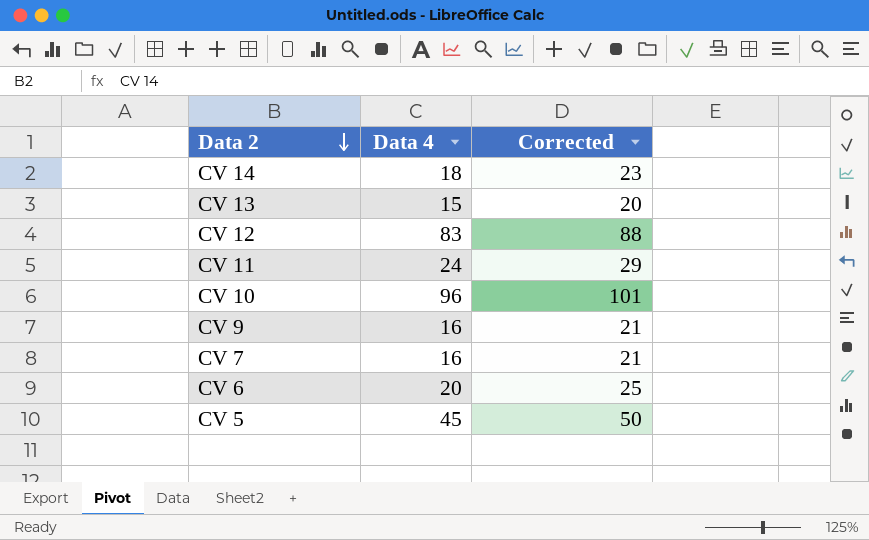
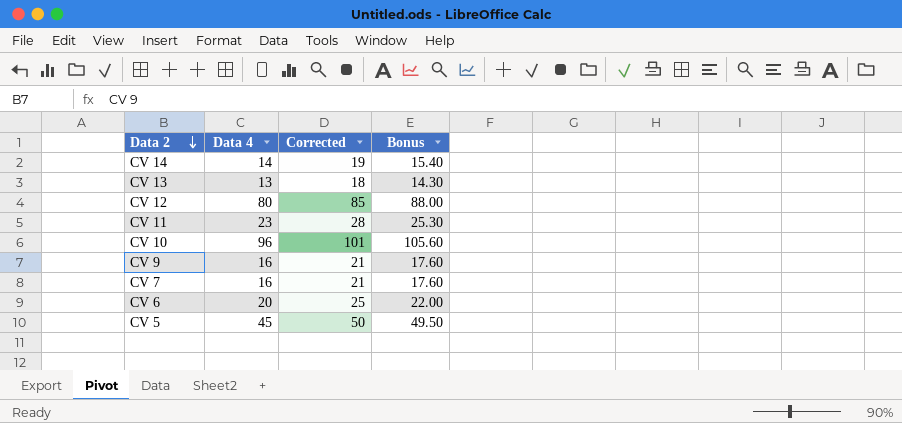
column Bonus | formula: none -> [Data 4] * 1.1
CV 14 | Data 4: 18 -> 14
CV 14 | Corrected: 23 -> 19
CV 13 | Data 4: 15 -> 13
CV 13 | Corrected: 20 -> 18
CV 12 | Data 4: 83 -> 80
CV 12 | Corrected: 88 -> 85
CV 11 | Data 4: 24 -> 23
CV 11 | Corrected: 29 -> 28

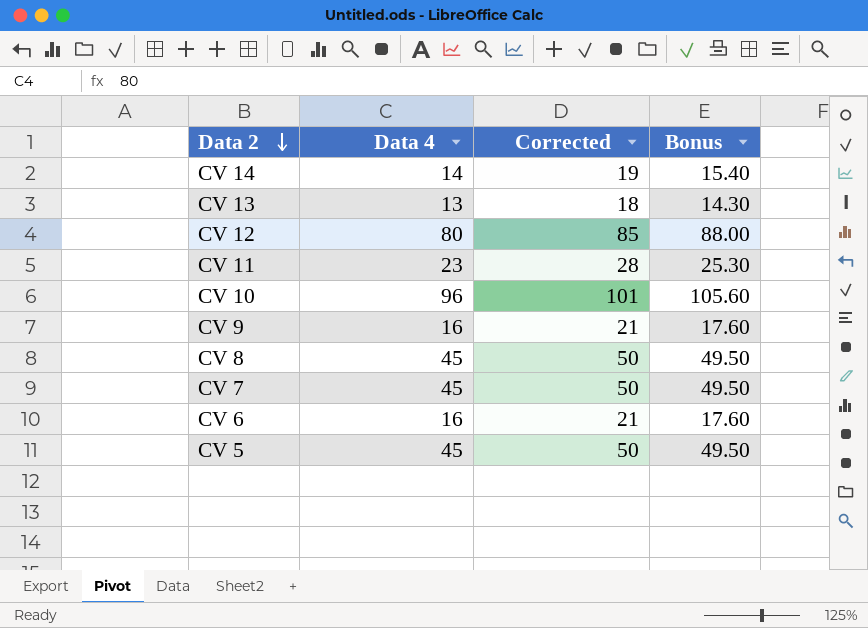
row CV 8: none -> 45 | 50 | 49.50
CV 7 | Data 4: 16 -> 45
CV 7 | Corrected: 21 -> 50
CV 7 | Bonus: 17.60 -> 49.50
CV 6 | Data 4: 20 -> 16
CV 6 | Corrected: 25 -> 21
CV 6 | Bonus: 22.00 -> 17.60

